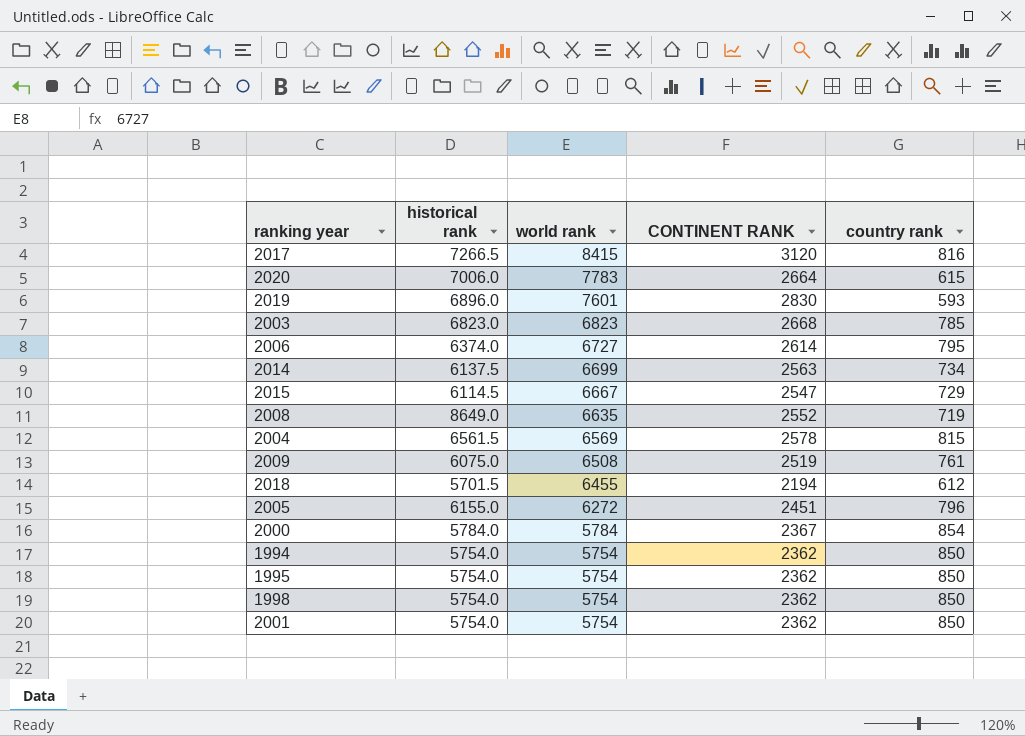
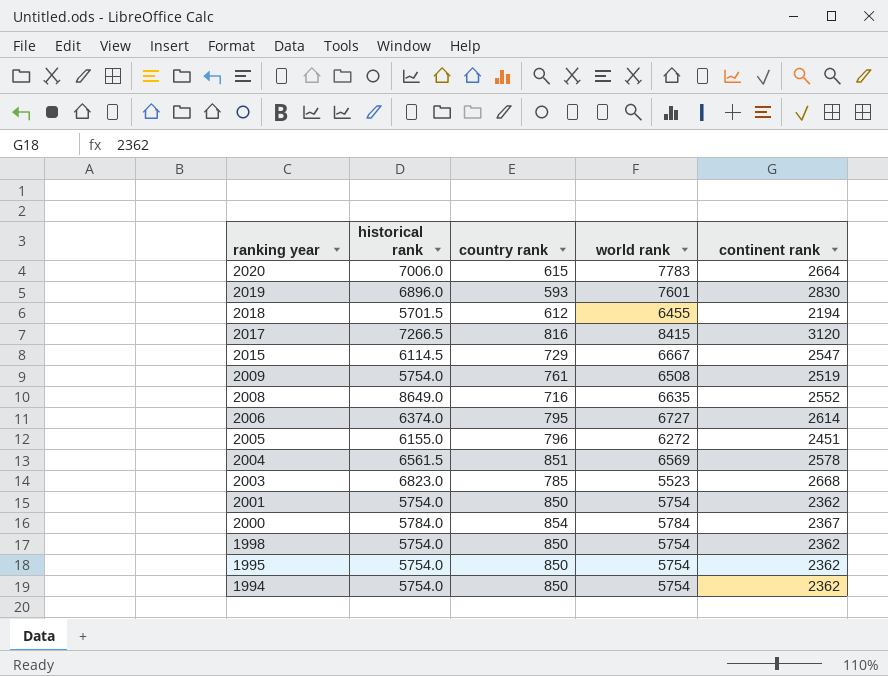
row order: world rank descending -> ranking year descending
column country rank | position: 5 -> 3
column name: CONTINENT RANK -> continent rank
row 2014: 6137.5 | 6699 | 2563 | 734 -> none
2009 | historical rank: 6075.0 -> 5754.0
2008 | country rank: 719 -> 716
2004 | country rank: 815 -> 851
2003 | world rank: 6823 -> 5523

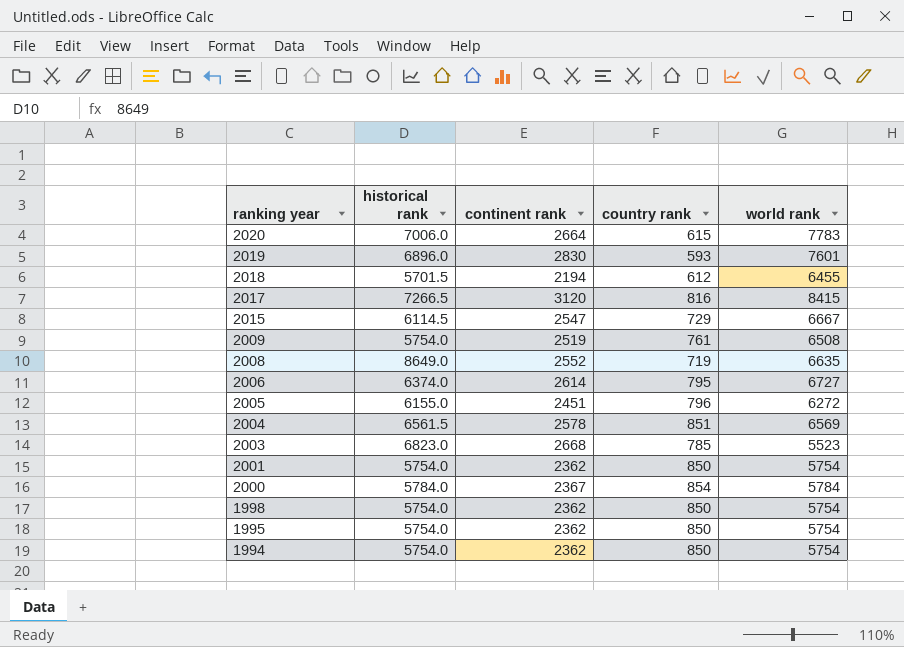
column continent rank | position: 5 -> 3
2008 | country rank: 716 -> 719

